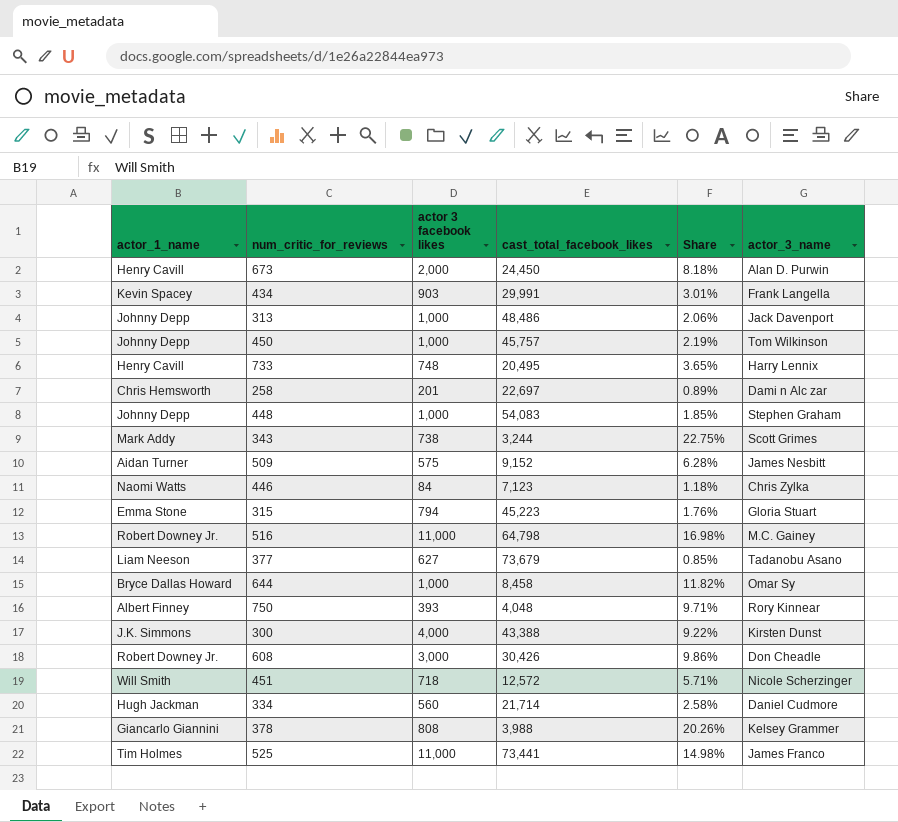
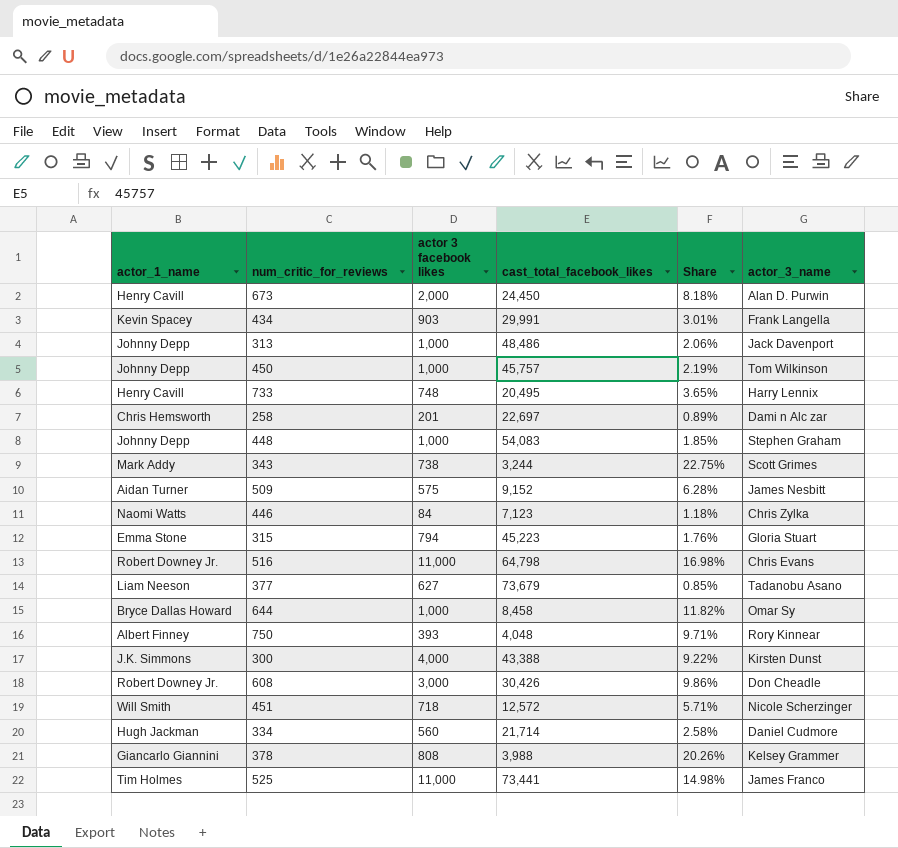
516 | actor_3_name: M.C. Gainey -> Chris Evans

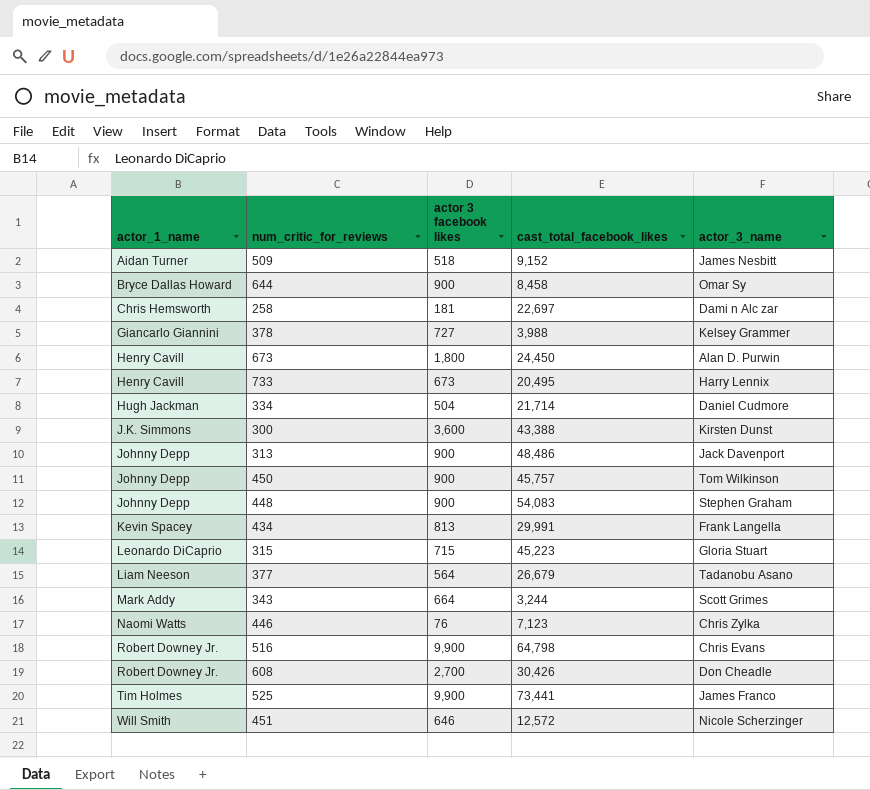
row order: none -> actor_1_name ascending
column Share | formula: [actor 3 facebook likes] / [cast_total_facebook_likes] -> none
row 750: Albert Finney | 393 | 4,048 | 9.71% | Rory Kinnear -> none
509 | actor 3 facebook likes: 575 -> 518
644 | actor 3 facebook likes: 1,000 -> 900
258 | actor 3 facebook likes: 201 -> 181
378 | actor 3 facebook likes: 808 -> 727
673 | actor 3 facebook likes: 2,000 -> 1,800
733 | actor 3 facebook likes: 748 -> 673
334 | actor 3 facebook likes: 560 -> 504
300 | actor 3 facebook likes: 4,000 -> 3,600
313 | actor 3 facebook likes: 1,000 -> 900
450 | actor 3 facebook likes: 1,000 -> 900
448 | actor 3 facebook likes: 1,000 -> 900
434 | actor 3 facebook likes: 903 -> 813
315 | actor_1_name: Emma Stone -> Leonardo DiCaprio
315 | actor 3 facebook likes: 794 -> 715
377 | actor 3 facebook likes: 627 -> 564
377 | cast_total_facebook_likes: 73,679 -> 26,679
343 | actor 3 facebook likes: 738 -> 664
446 | actor 3 facebook likes: 84 -> 76
516 | actor 3 facebook likes: 11,000 -> 9,900
608 | actor 3 facebook likes: 3,000 -> 2,700
525 | actor 3 facebook likes: 11,000 -> 9,900
451 | actor 3 facebook likes: 718 -> 646

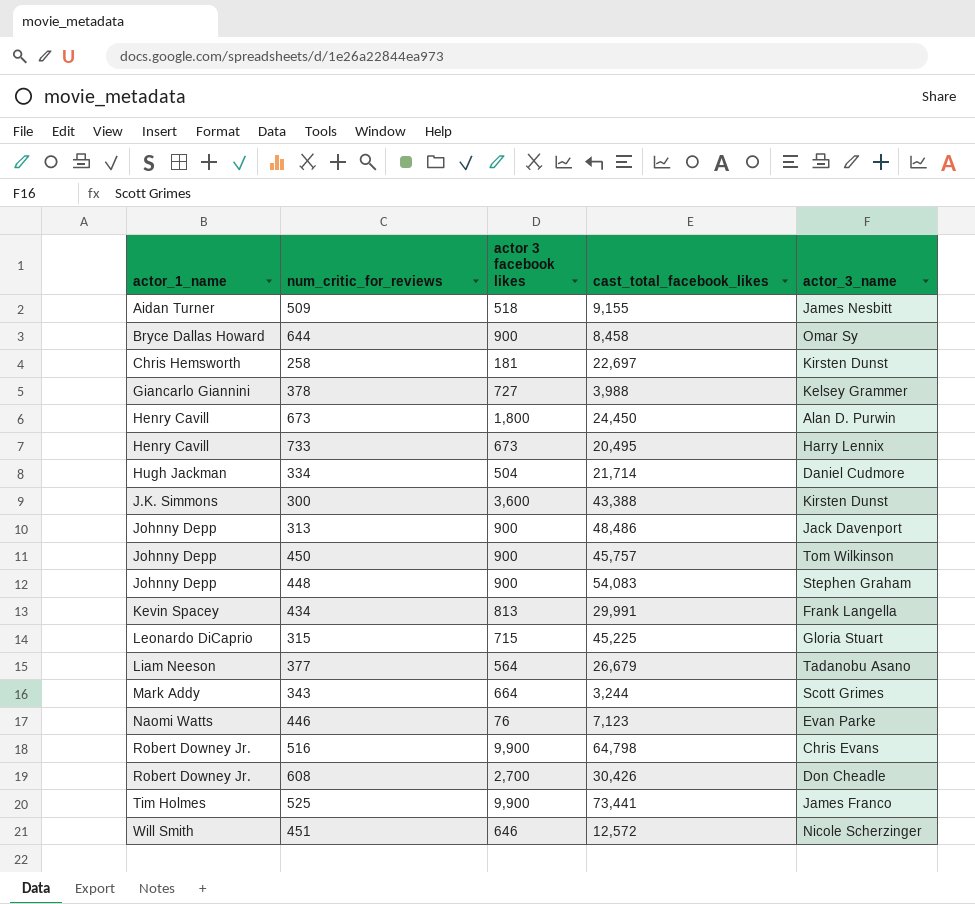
509 | cast_total_facebook_likes: 9,152 -> 9,155
258 | actor_3_name: Dami n Alc zar -> Kirsten Dunst
315 | cast_total_facebook_likes: 45,223 -> 45,225
446 | actor_3_name: Chris Zylka -> Evan Parke

